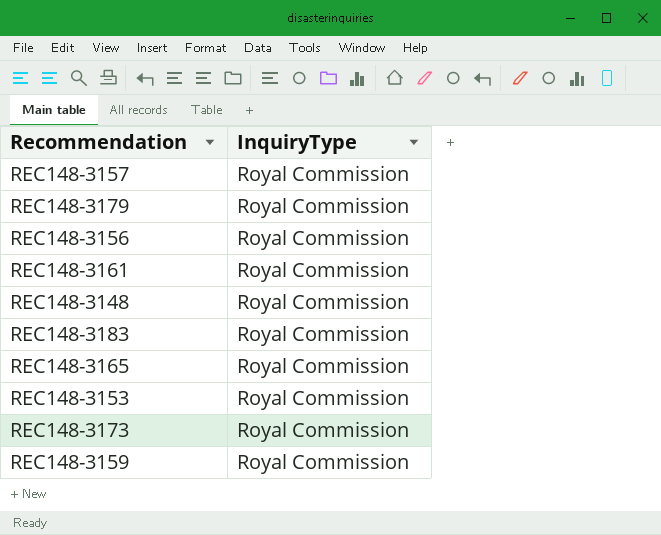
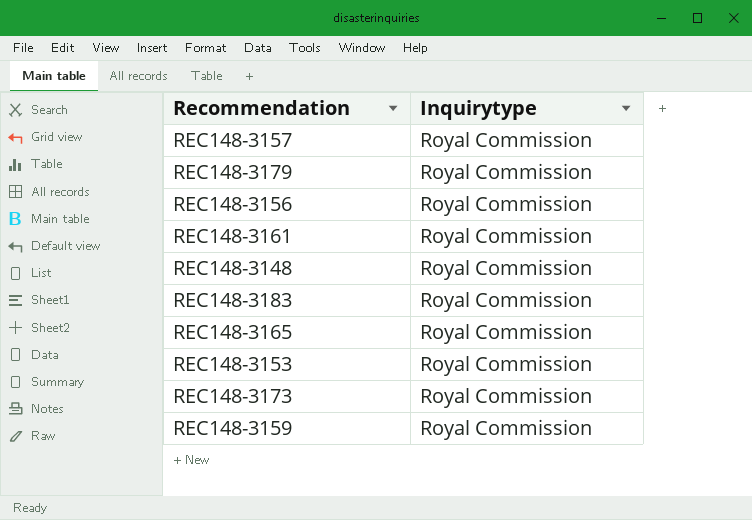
column name: InquiryType -> Inquirytype

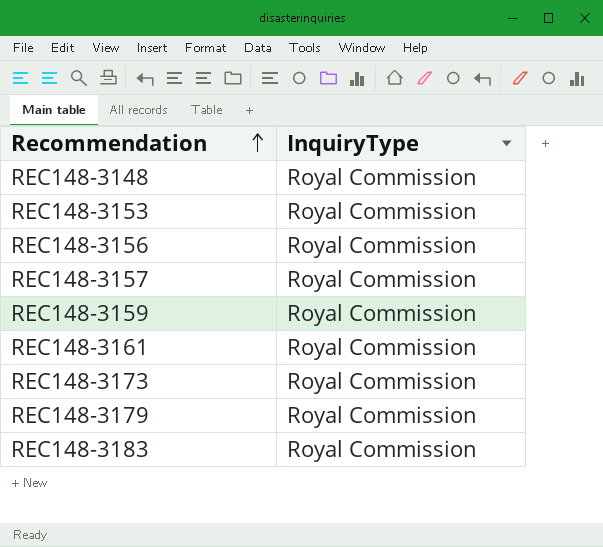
row order: none -> Recommendation ascending
column name: Inquirytype -> InquiryType
row REC148-3165: Royal Commission -> none

